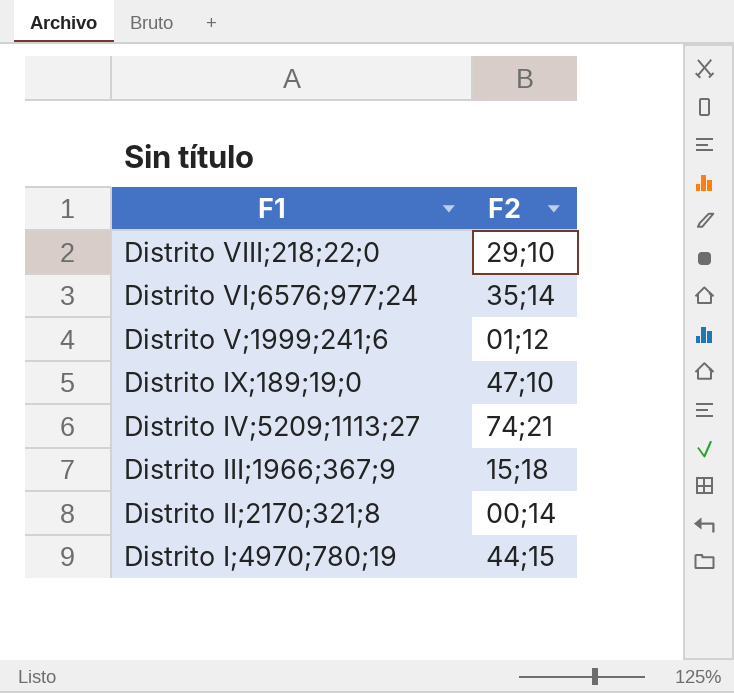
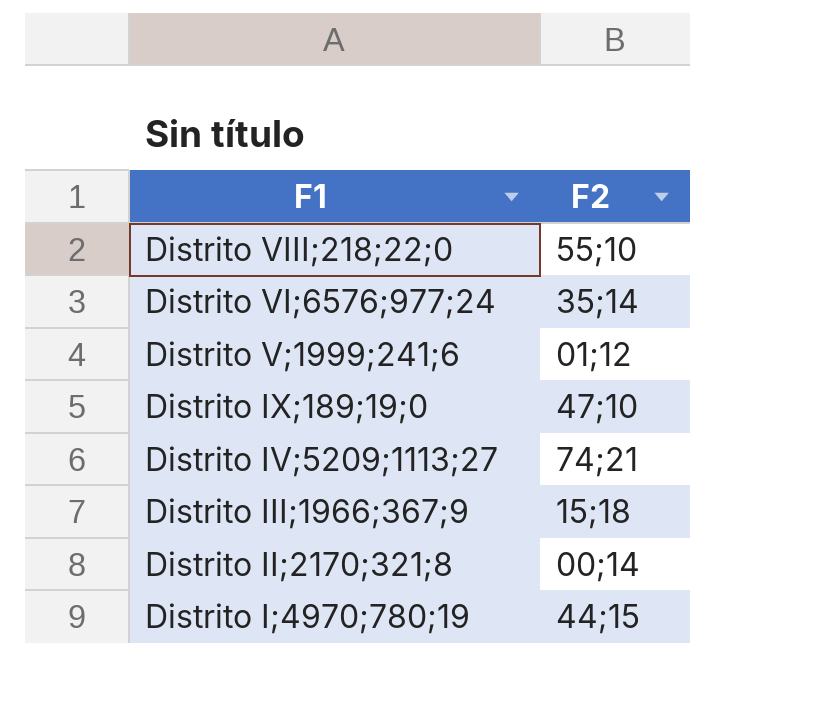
Distrito VIII;218;22;0 | F2: 29;10 -> 55;10

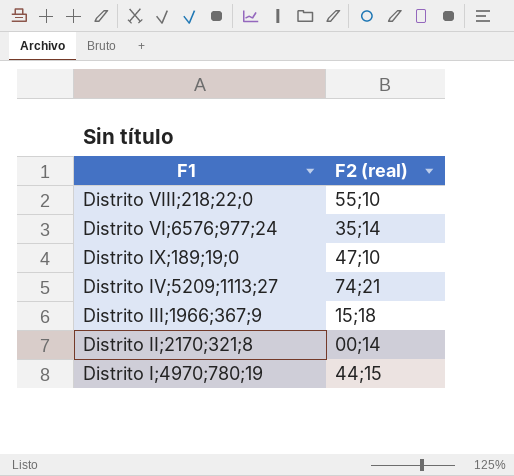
column name: F2 -> F2 (real)
row Distrito V;1999;241;6: 01;12 -> none

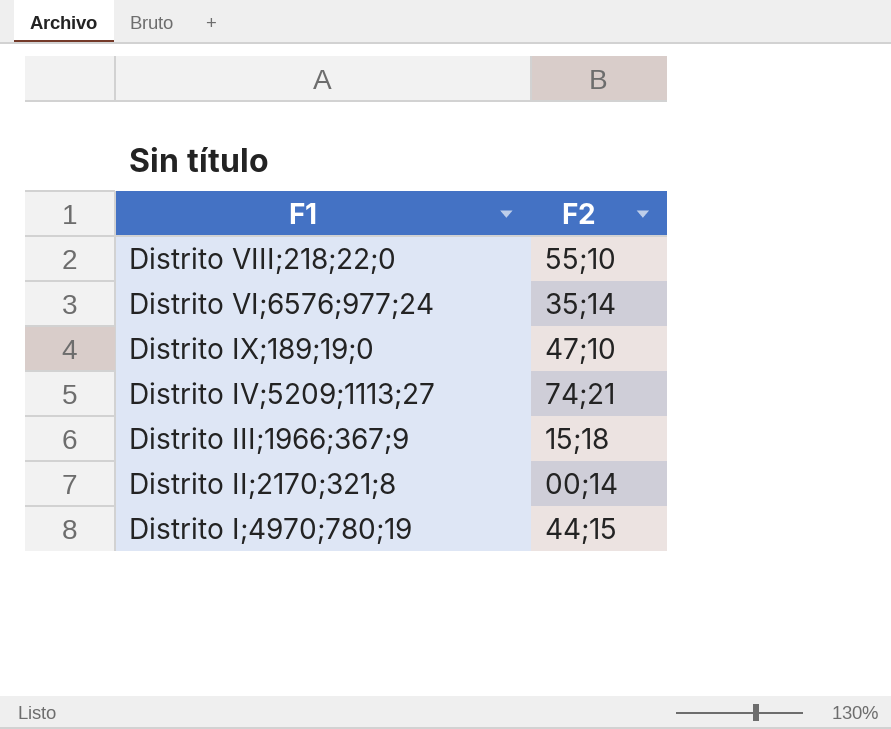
column name: F2 (real) -> F2

